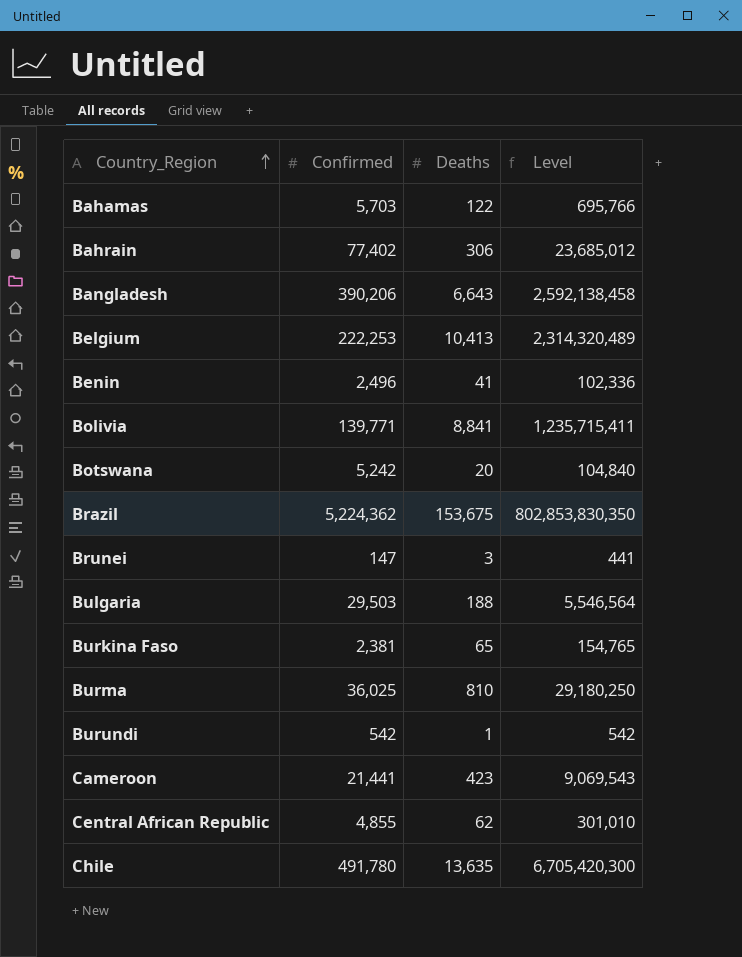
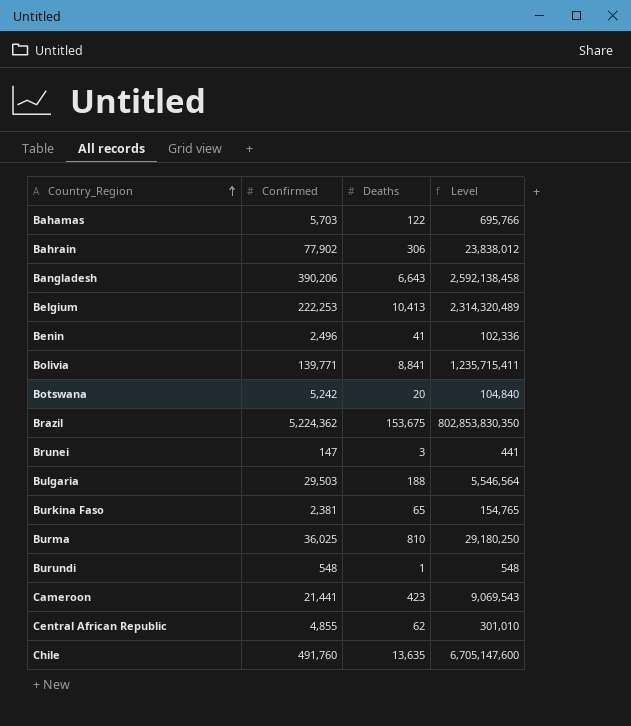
Bahrain | Confirmed: 77,402 -> 77,902
Bahrain | Level: 23,685,012 -> 23,838,012
Burundi | Confirmed: 542 -> 548
Burundi | Level: 542 -> 548
Chile | Confirmed: 491,780 -> 491,760
Chile | Level: 6,705,420,300 -> 6,705,147,600

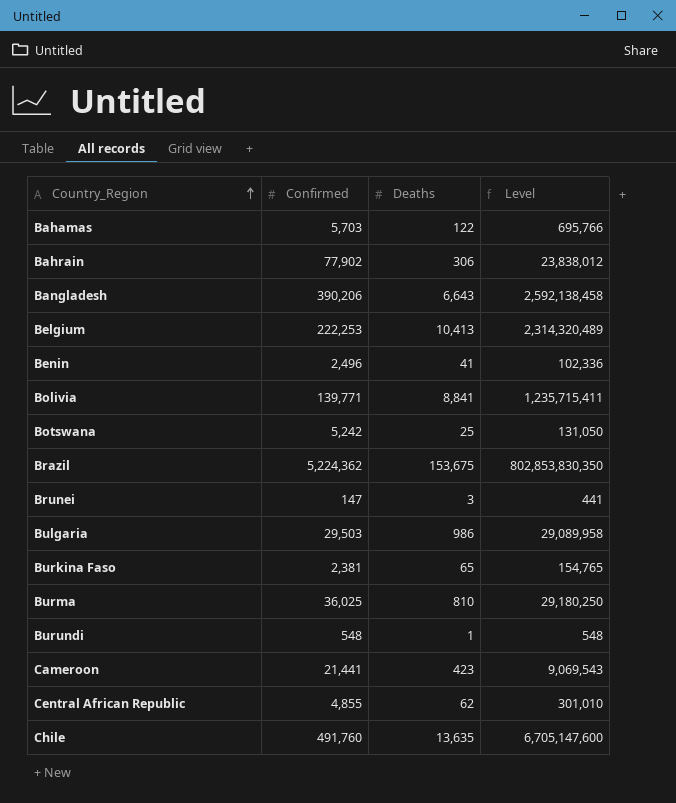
Botswana | Deaths: 20 -> 25
Botswana | Level: 104,840 -> 131,050
Bulgaria | Deaths: 188 -> 986
Bulgaria | Level: 5,546,564 -> 29,089,958

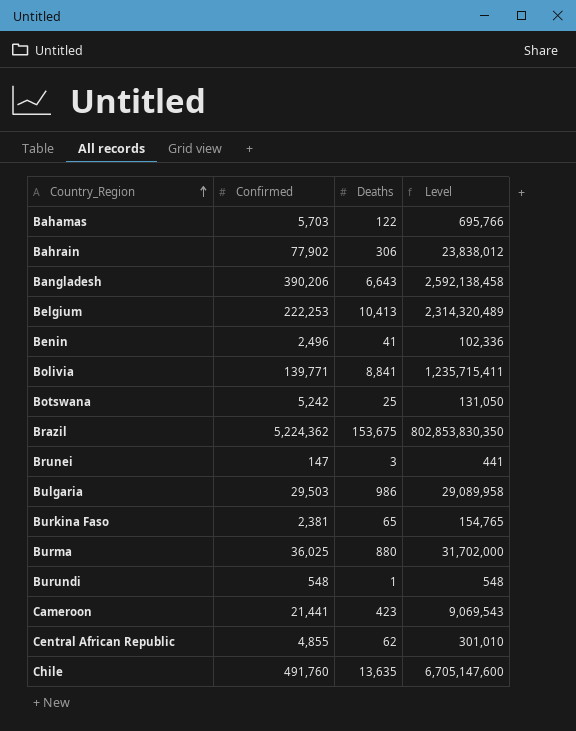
Burma | Deaths: 810 -> 880
Burma | Level: 29,180,250 -> 31,702,000

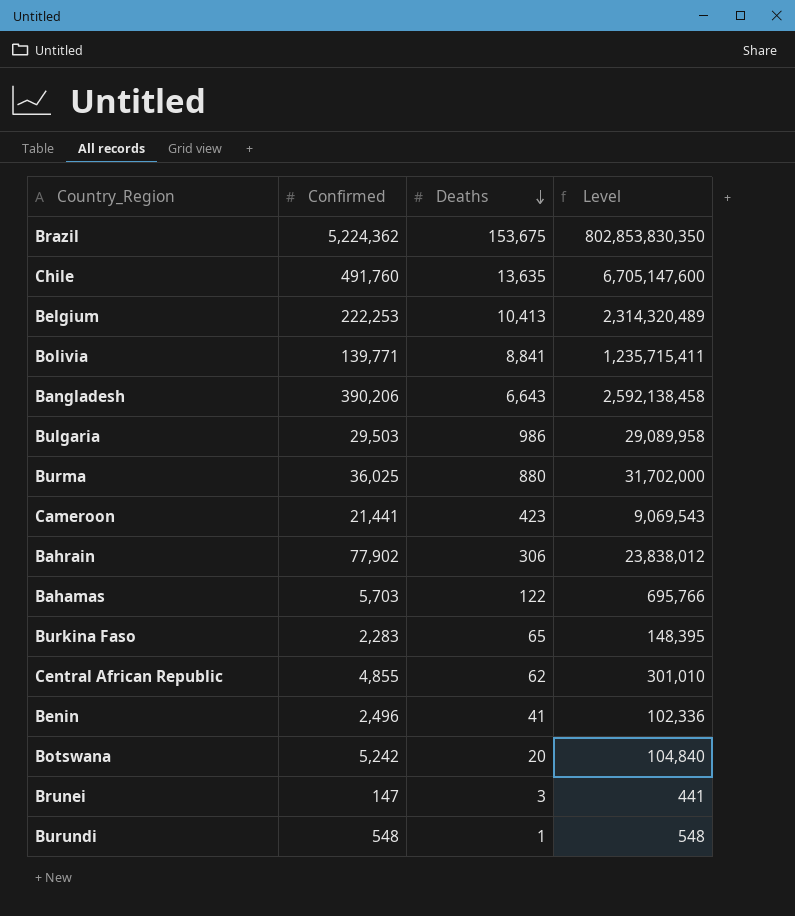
row order: Country_Region ascending -> Deaths descending
Burkina Faso | Confirmed: 2,381 -> 2,283
Burkina Faso | Level: 154,765 -> 148,395
Botswana | Deaths: 25 -> 20
Botswana | Level: 131,050 -> 104,840

